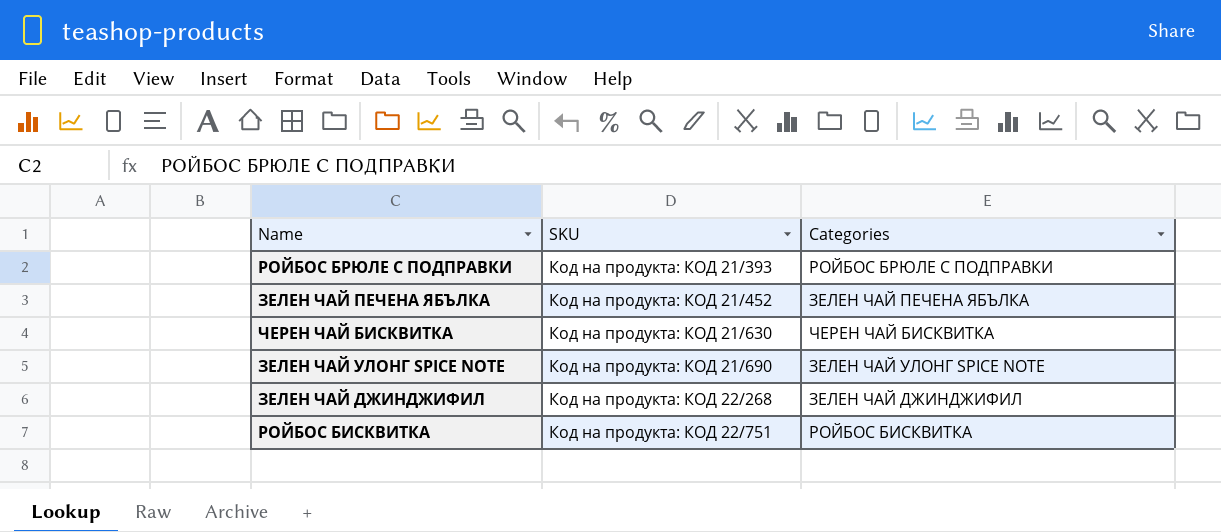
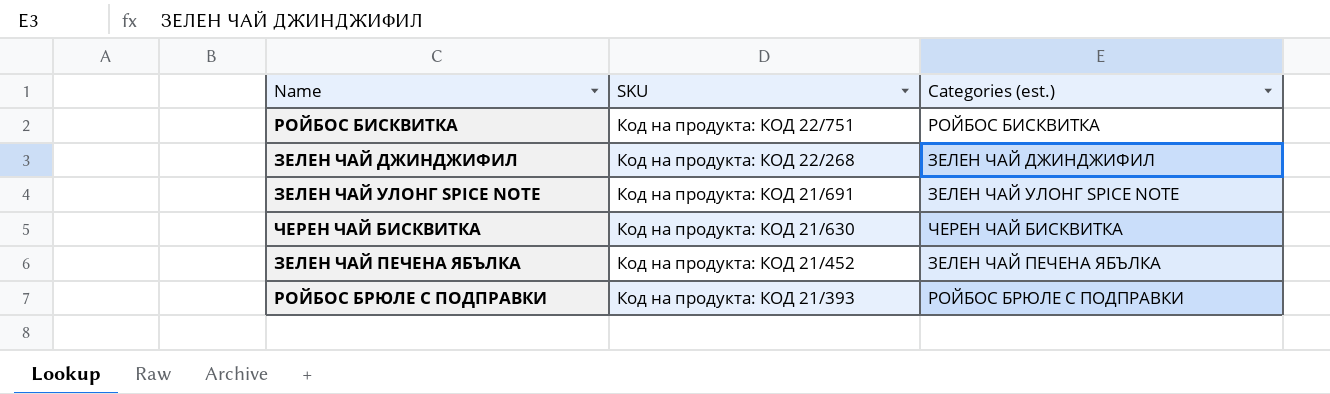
row order: SKU ascending -> SKU descending
column name: Categories -> Categories (est.)
ЗЕЛЕН ЧАЙ УЛОНГ SPICE NOTE | SKU: Код на продукта: КОД 21/690 -> Код на продукта: КОД 21/691

